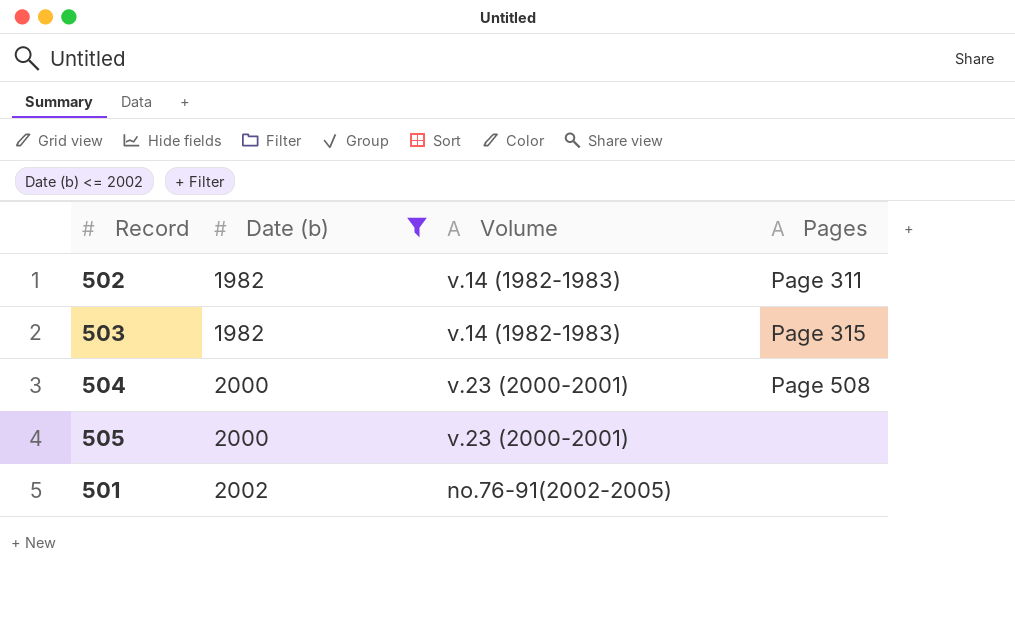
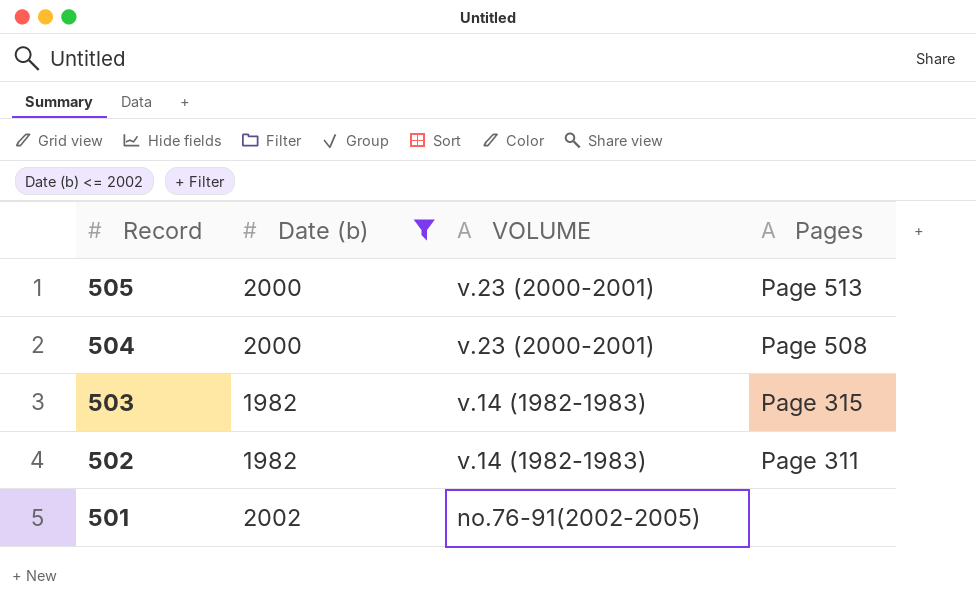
row order: Date (b) ascending -> Record descending
column name: Volume -> VOLUME
505 | Pages: none -> Page 513

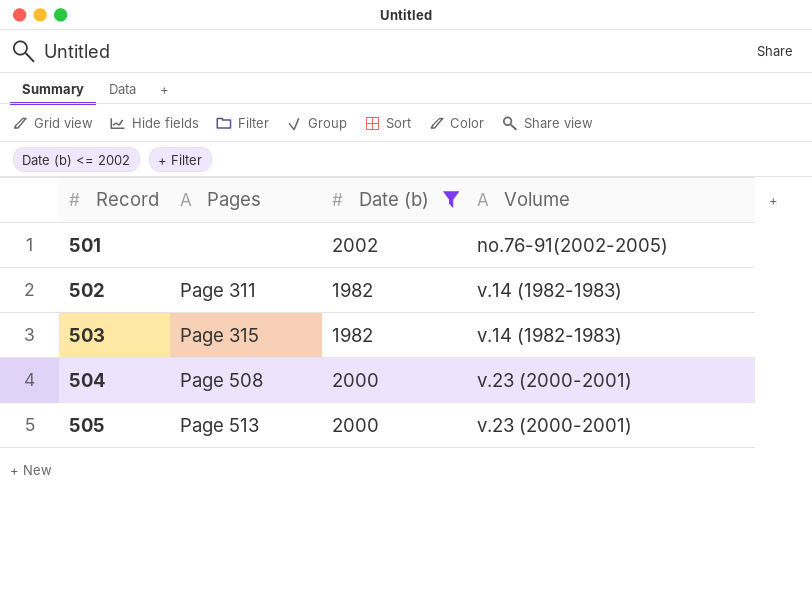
row order: Record descending -> Record ascending
column Pages | position: 4 -> 2
column name: VOLUME -> Volume

